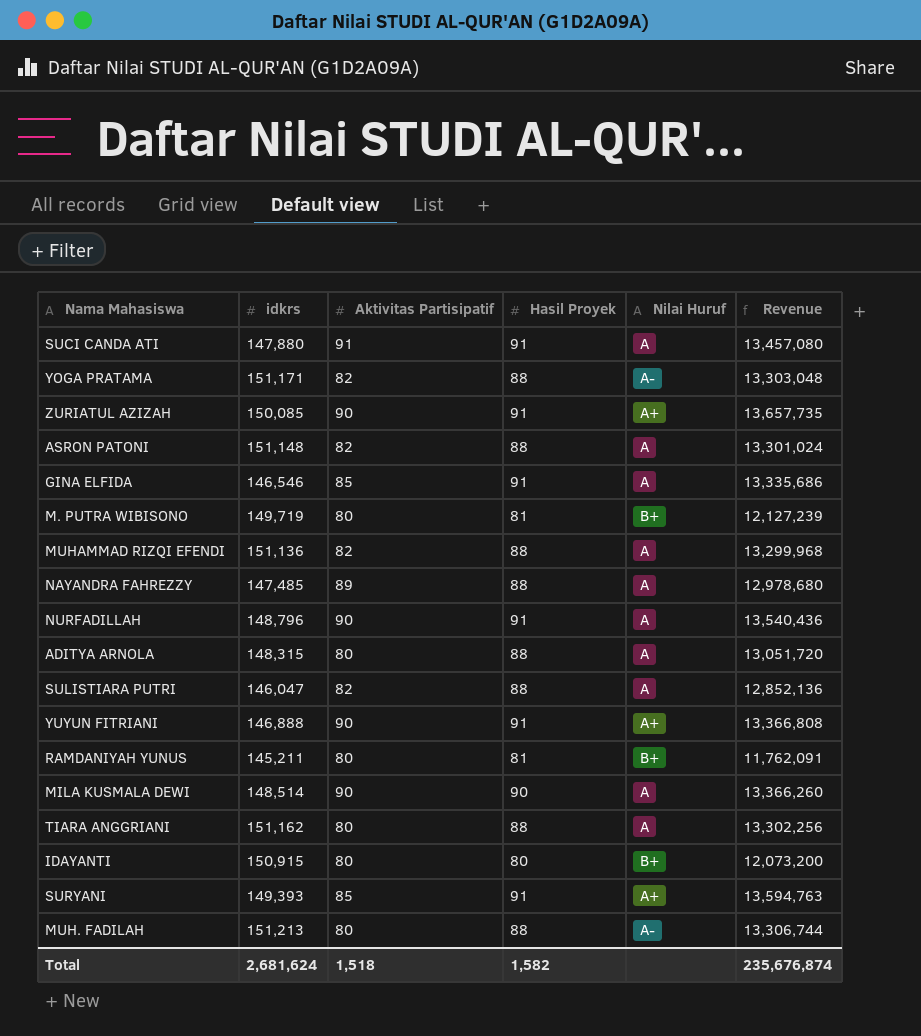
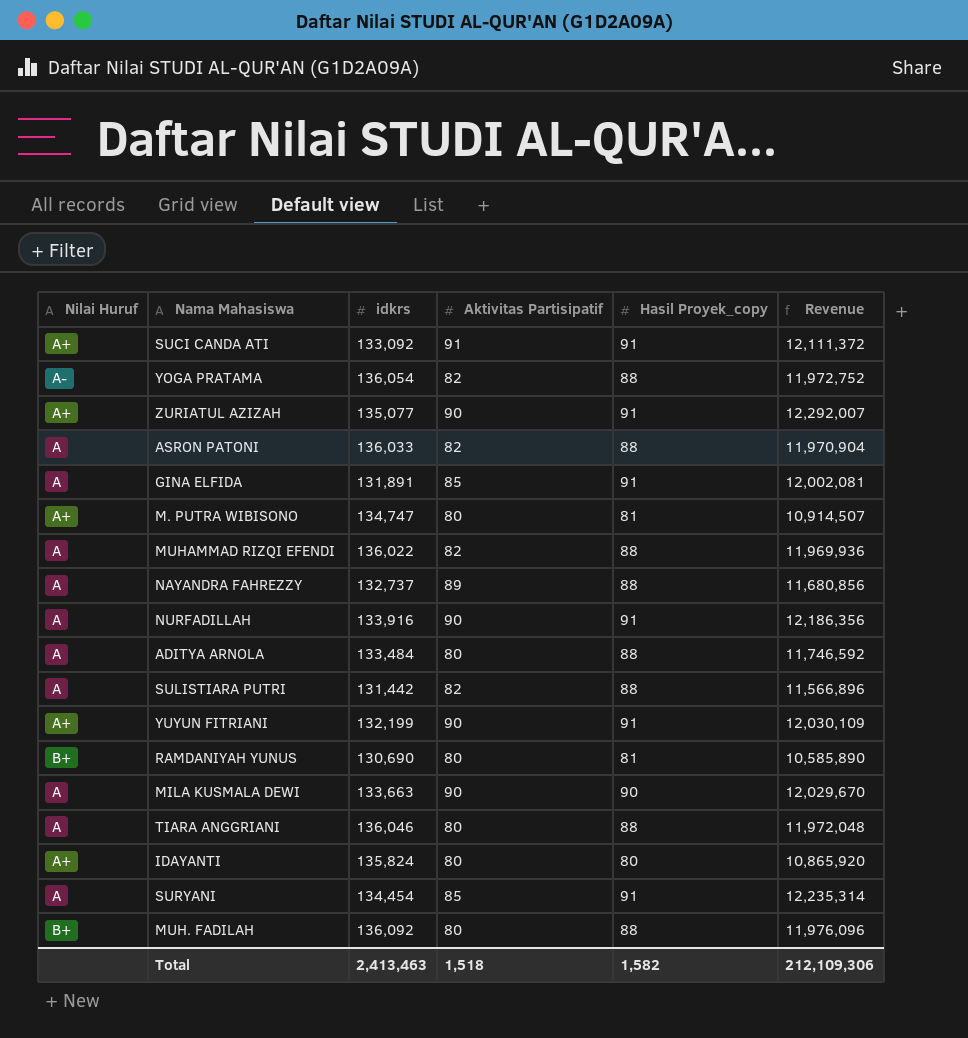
column Nilai Huruf | position: 5 -> 1
column name: Hasil Proyek -> Hasil Proyek_copy
SUCI CANDA ATI | Nilai Huruf: A -> A+
SUCI CANDA ATI | idkrs: 147,880 -> 133,092
SUCI CANDA ATI | Revenue: 13,457,080 -> 12,111,372
YOGA PRATAMA | idkrs: 151,171 -> 136,054
YOGA PRATAMA | Revenue: 13,303,048 -> 11,972,752
ZURIATUL AZIZAH | idkrs: 150,085 -> 135,077
ZURIATUL AZIZAH | Revenue: 13,657,735 -> 12,292,007
ASRON PATONI | idkrs: 151,148 -> 136,033
ASRON PATONI | Revenue: 13,301,024 -> 11,970,904
GINA ELFIDA | idkrs: 146,546 -> 131,891
GINA ELFIDA | Revenue: 13,335,686 -> 12,002,081
M. PUTRA WIBISONO | Nilai Huruf: B+ -> A+
M. PUTRA WIBISONO | idkrs: 149,719 -> 134,747
M. PUTRA WIBISONO | Revenue: 12,127,239 -> 10,914,507
MUHAMMAD RIZQI EFENDI | idkrs: 151,136 -> 136,022
MUHAMMAD RIZQI EFENDI | Revenue: 13,299,968 -> 11,969,936
NAYANDRA FAHREZZY | idkrs: 147,485 -> 132,737
NAYANDRA FAHREZZY | Revenue: 12,978,680 -> 11,680,856
NURFADILLAH | idkrs: 148,796 -> 133,916
NURFADILLAH | Revenue: 13,540,436 -> 12,186,356
ADITYA ARNOLA | idkrs: 148,315 -> 133,484
ADITYA ARNOLA | Revenue: 13,051,720 -> 11,746,592
SULISTIARA PUTRI | idkrs: 146,047 -> 131,442
SULISTIARA PUTRI | Revenue: 12,852,136 -> 11,566,896
YUYUN FITRIANI | idkrs: 146,888 -> 132,199
YUYUN FITRIANI | Revenue: 13,366,808 -> 12,030,109
RAMDANIYAH YUNUS | idkrs: 145,211 -> 130,690
RAMDANIYAH YUNUS | Revenue: 11,762,091 -> 10,585,890
MILA KUSMALA DEWI | idkrs: 148,514 -> 133,663
MILA KUSMALA DEWI | Revenue: 13,366,260 -> 12,029,670
TIARA ANGGRIANI | idkrs: 151,162 -> 136,046
TIARA ANGGRIANI | Revenue: 13,302,256 -> 11,972,048
IDAYANTI | Nilai Huruf: B+ -> A+
IDAYANTI | idkrs: 150,915 -> 135,824
IDAYANTI | Revenue: 12,073,200 -> 10,865,920
SURYANI | Nilai Huruf: A+ -> A
SURYANI | idkrs: 149,393 -> 134,454
SURYANI | Revenue: 13,594,763 -> 12,235,314
MUH. FADILAH | Nilai Huruf: A- -> B+
MUH. FADILAH | idkrs: 151,213 -> 136,092
MUH. FADILAH | Revenue: 13,306,744 -> 11,976,096
Total | idkrs: 2,681,624 -> 2,413,463
Total | Revenue: 235,676,874 -> 212,109,306

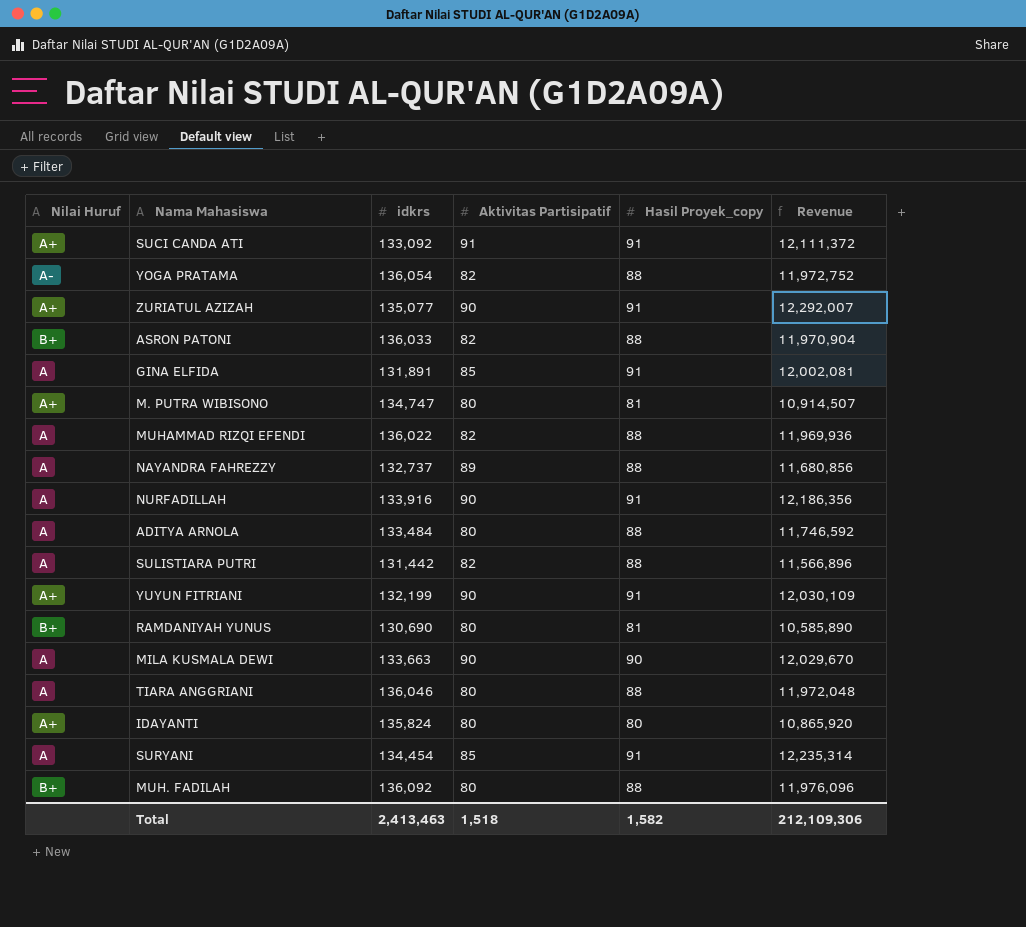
ASRON PATONI | Nilai Huruf: A -> B+

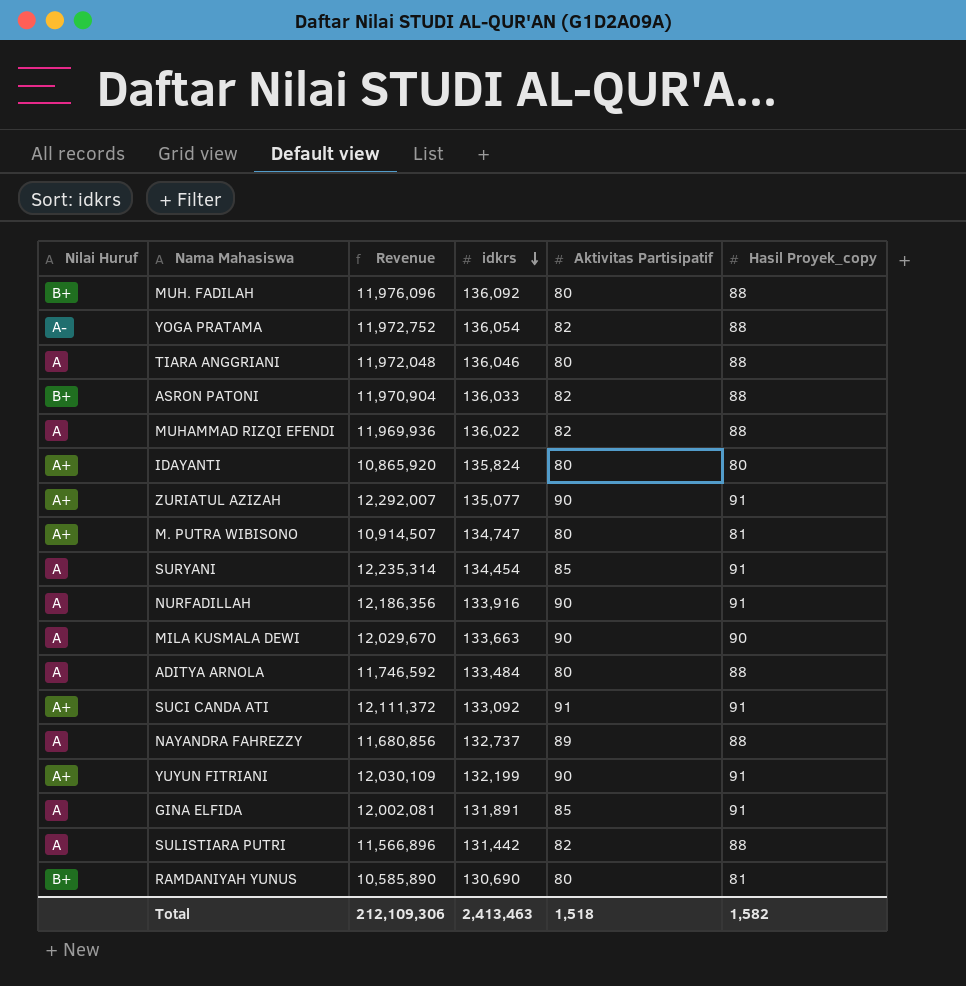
row order: none -> idkrs descending
column Revenue | position: 6 -> 3

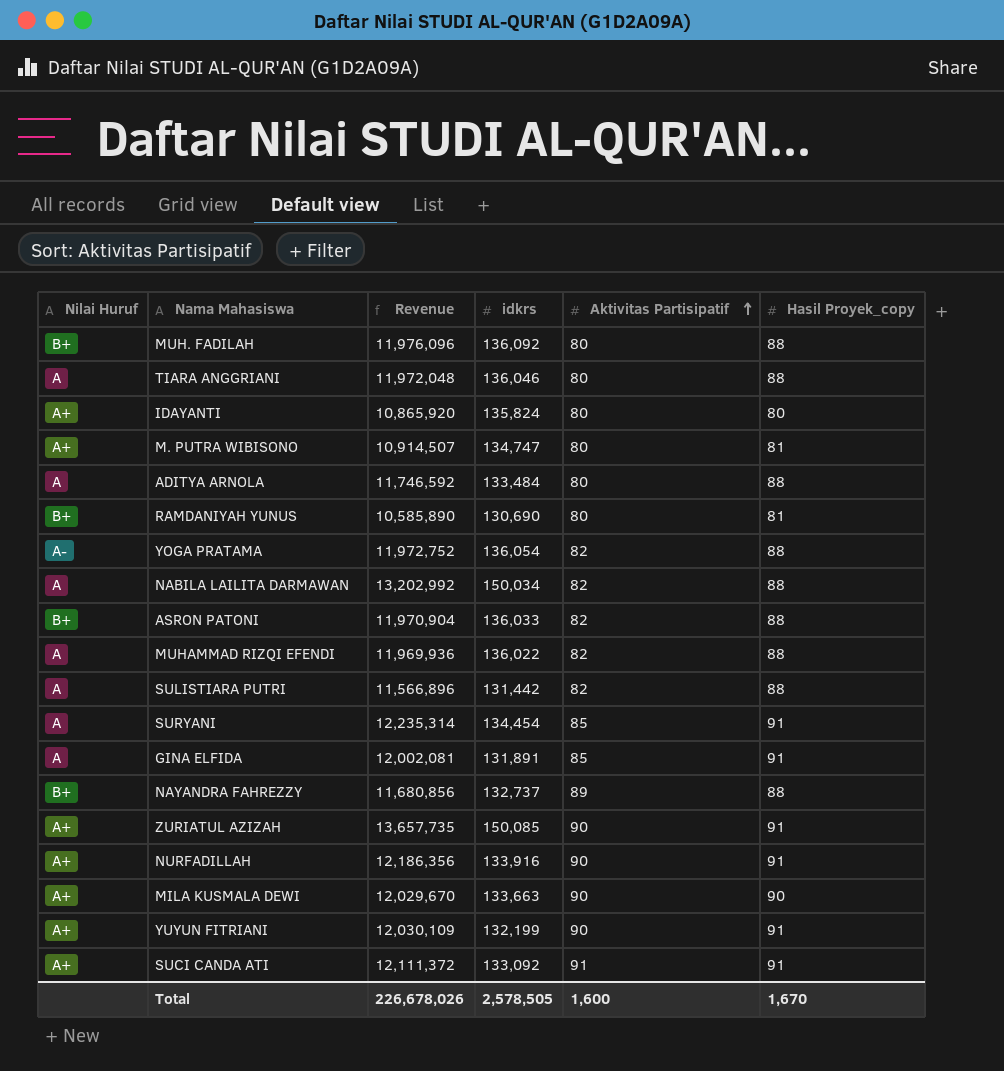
row order: idkrs descending -> Aktivitas Partisipatif ascending
row NABILA LAILITA DARMAWAN: none -> A | 13,202,992 | 150,034 | 82 | 88
NAYANDRA FAHREZZY | Nilai Huruf: A -> B+
ZURIATUL AZIZAH | Revenue: 12,292,007 -> 13,657,735
ZURIATUL AZIZAH | idkrs: 135,077 -> 150,085
NURFADILLAH | Nilai Huruf: A -> A+
MILA KUSMALA DEWI | Nilai Huruf: A -> A+
Total | Revenue: 212,109,306 -> 226,678,026
Total | idkrs: 2,413,463 -> 2,578,505
Total | Aktivitas Partisipatif: 1,518 -> 1,600
Total | Hasil Proyek_copy: 1,582 -> 1,670

